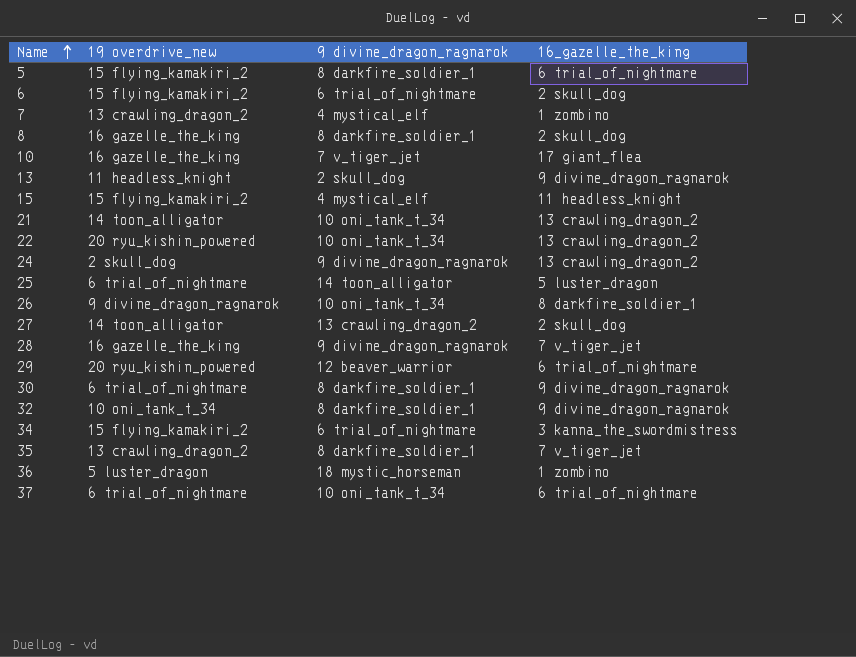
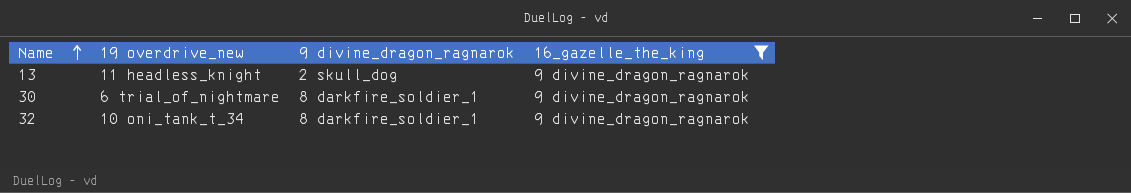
filter: none -> 16_gazelle_the_king = 9 divine_dragon_ragnarok

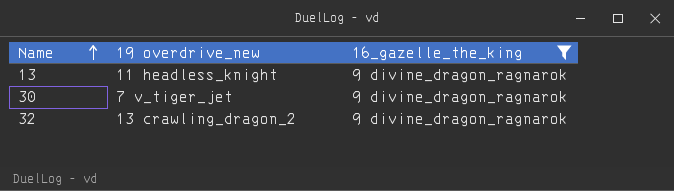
column 9 divine_dragon_ragnarok | position: 3 -> none
30 | 19 overdrive_new: 6 trial_of_nightmare -> 7 v_tiger_jet
32 | 19 overdrive_new: 10 oni_tank_t_34 -> 13 crawling_dragon_2

